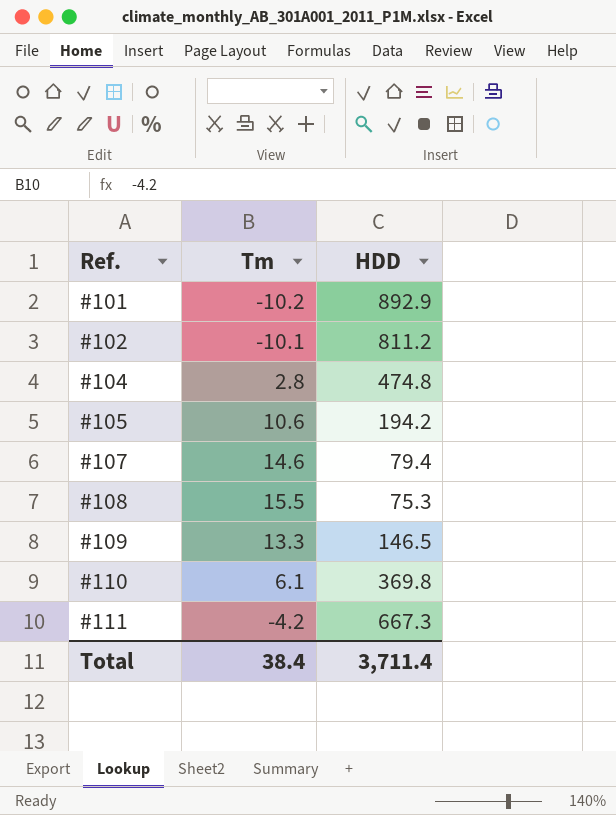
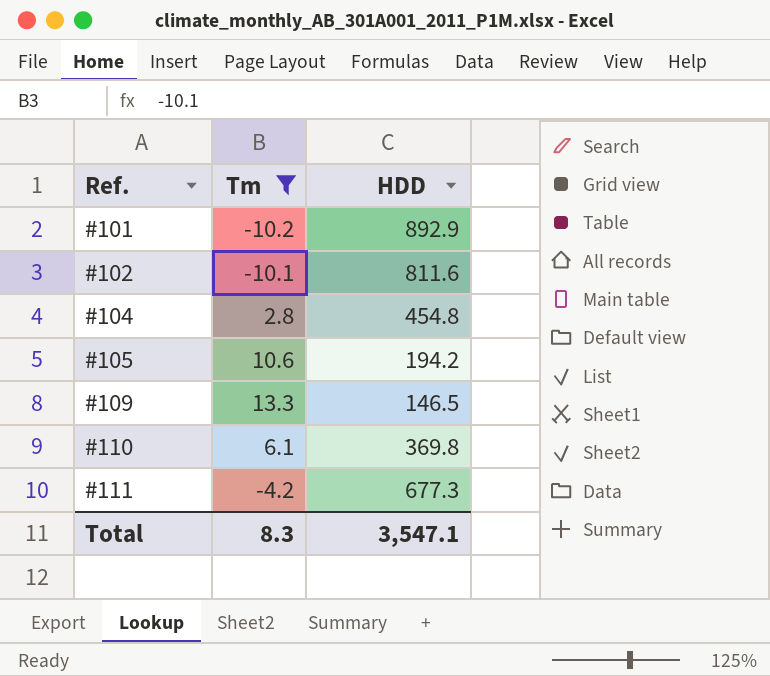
filter: none -> Tm <= 13.3
#102 | HDD: 811.2 -> 811.6
#104 | HDD: 474.8 -> 454.8
#111 | HDD: 667.3 -> 677.3
Total | Tm: 38.4 -> 8.3
Total | HDD: 3,711.4 -> 3,547.1

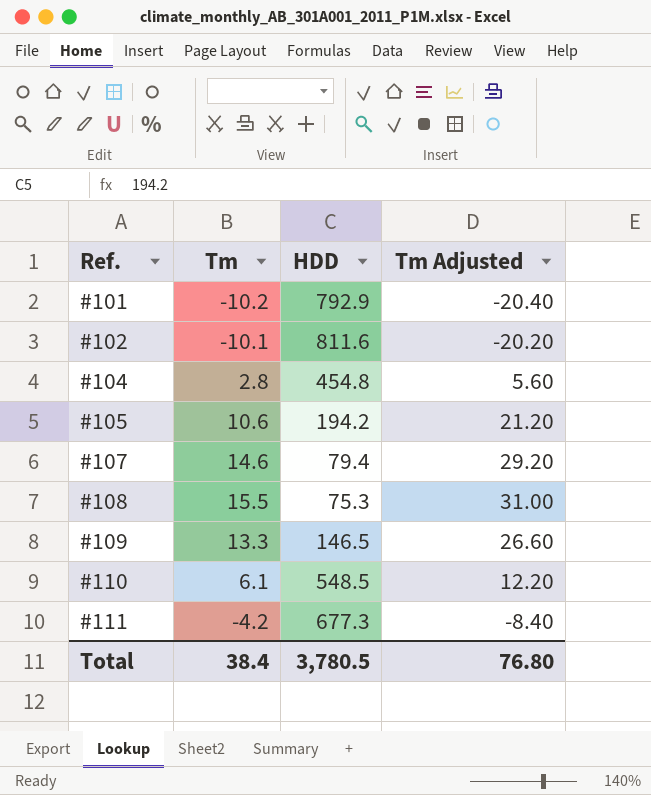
filter: Tm <= 13.3 -> none
column Tm Adjusted | formula: none -> [Tm] * 2
#101 | HDD: 892.9 -> 792.9
#110 | HDD: 369.8 -> 548.5
Total | Tm: 8.3 -> 38.4
Total | HDD: 3,547.1 -> 3,780.5

